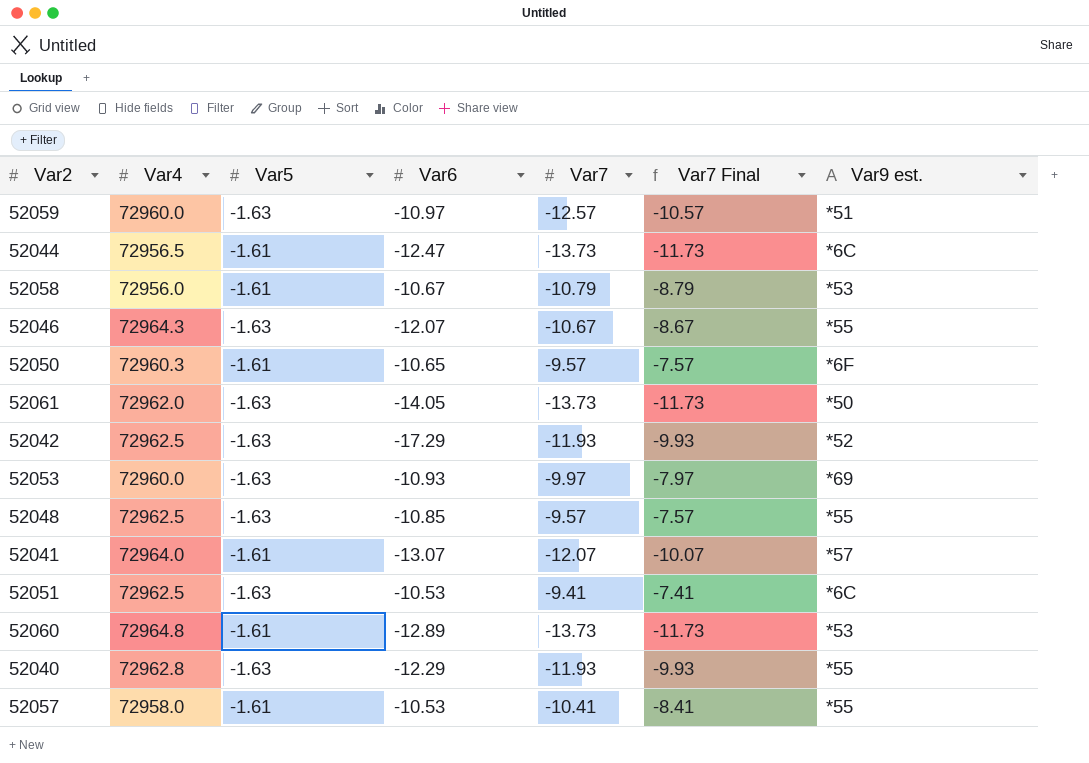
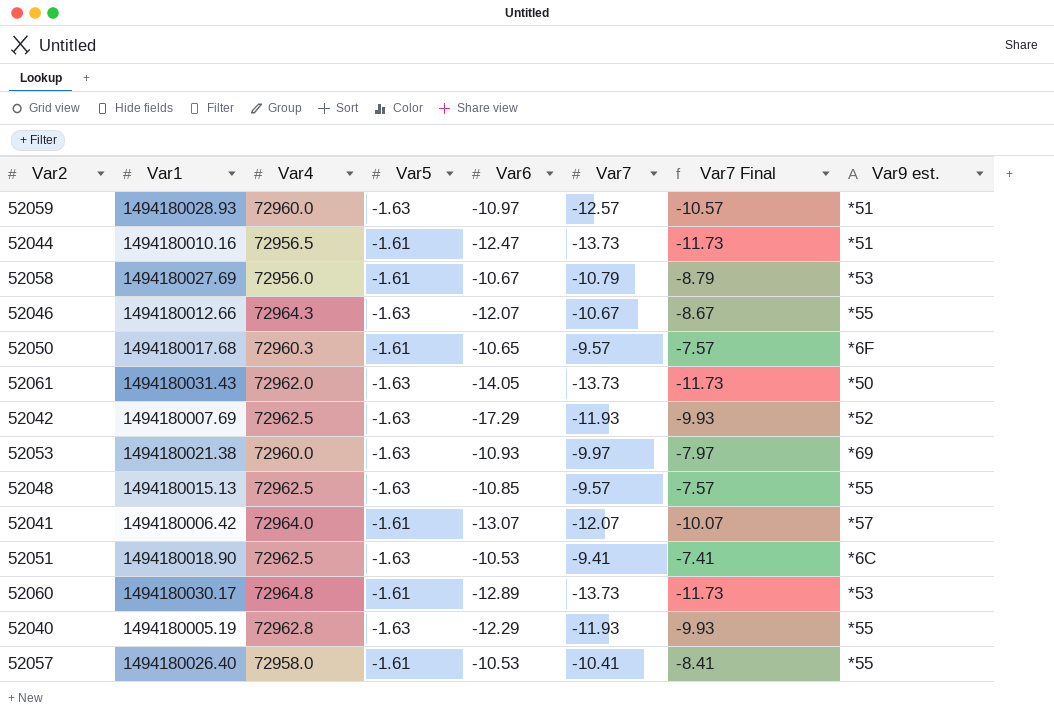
column Var1 | position: none -> 2
52044 | Var9 est.: *6C -> *51

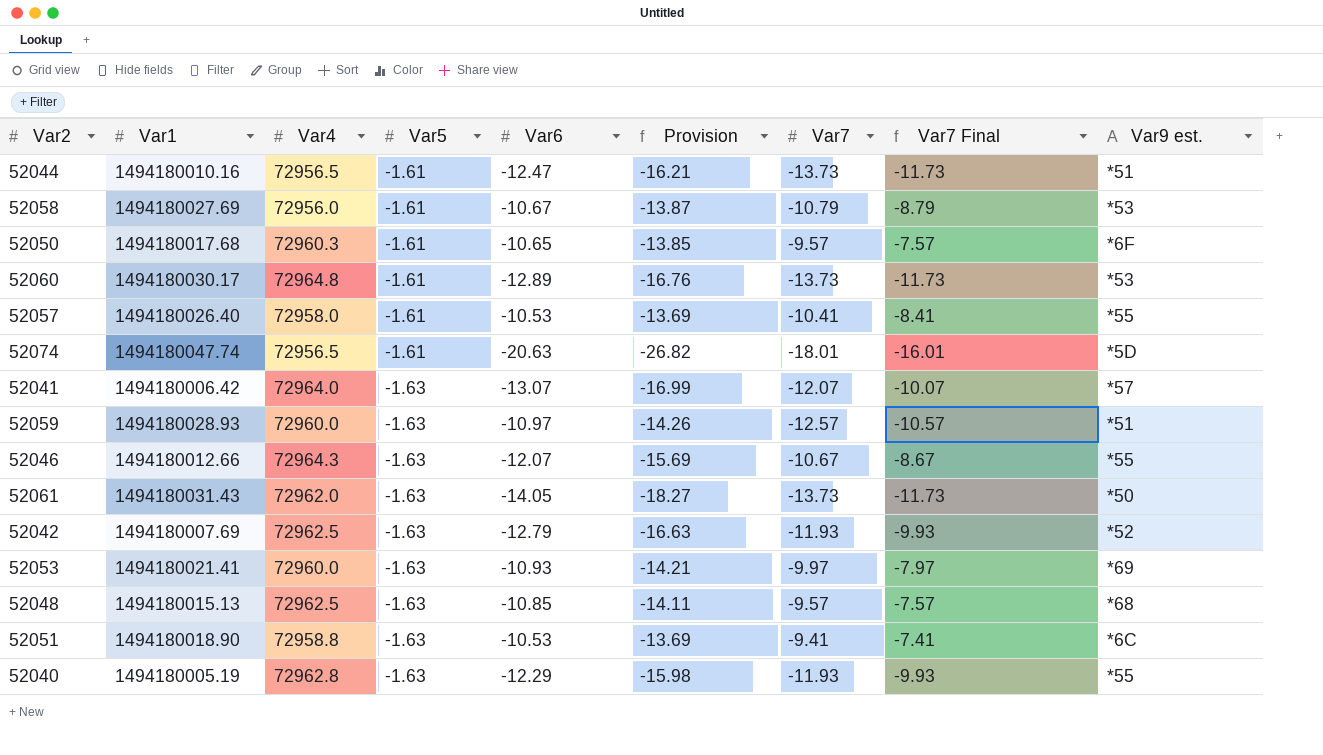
row order: none -> Var5 descending
column Provision | formula: none -> [Var6] * 1.3
row 52074: none -> 1494180047.74 | 72956.5 | -1.61 | -20.63 | -26.82 | -18.01 | -16.01 | *5D
52041 | Var5: -1.61 -> -1.63
52042 | Var6: -17.29 -> -12.79
52053 | Var1: 1494180021.38 -> 1494180021.41
52048 | Var9 est.: *55 -> *68
52051 | Var4: 72962.5 -> 72958.8

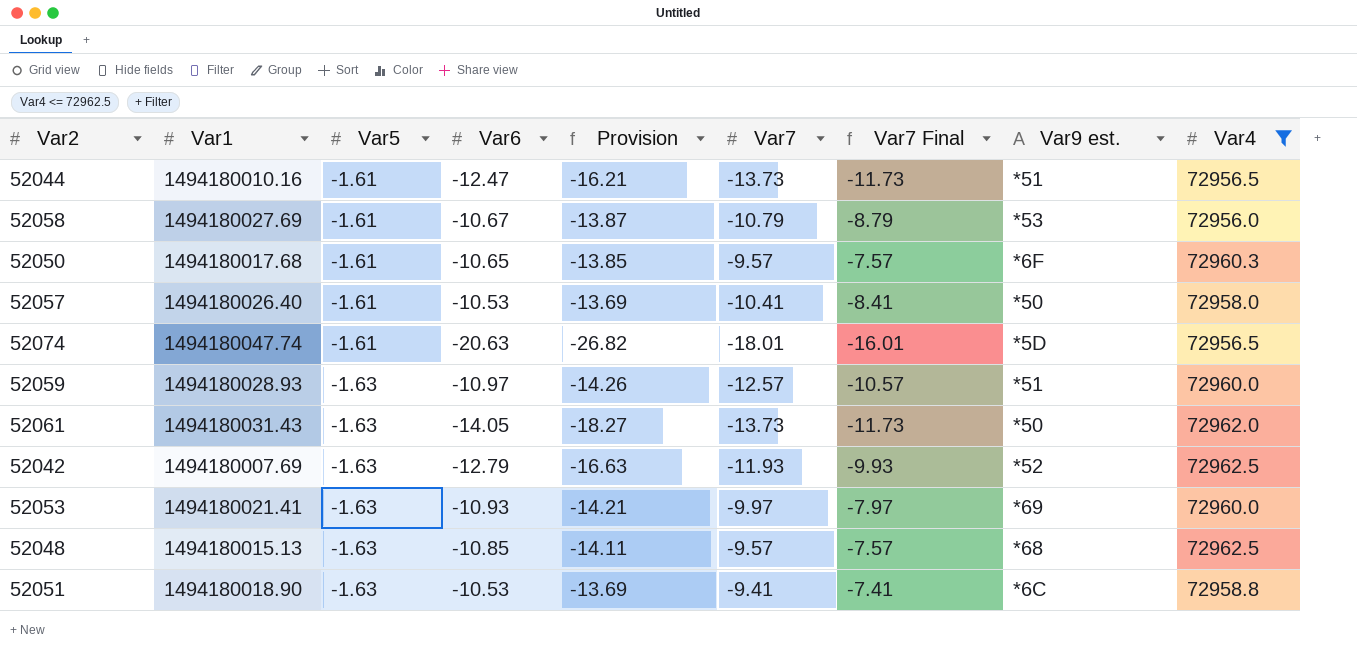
filter: none -> Var4 <= 72962.5
column Var4 | position: 3 -> 9
52057 | Var9 est.: *55 -> *50

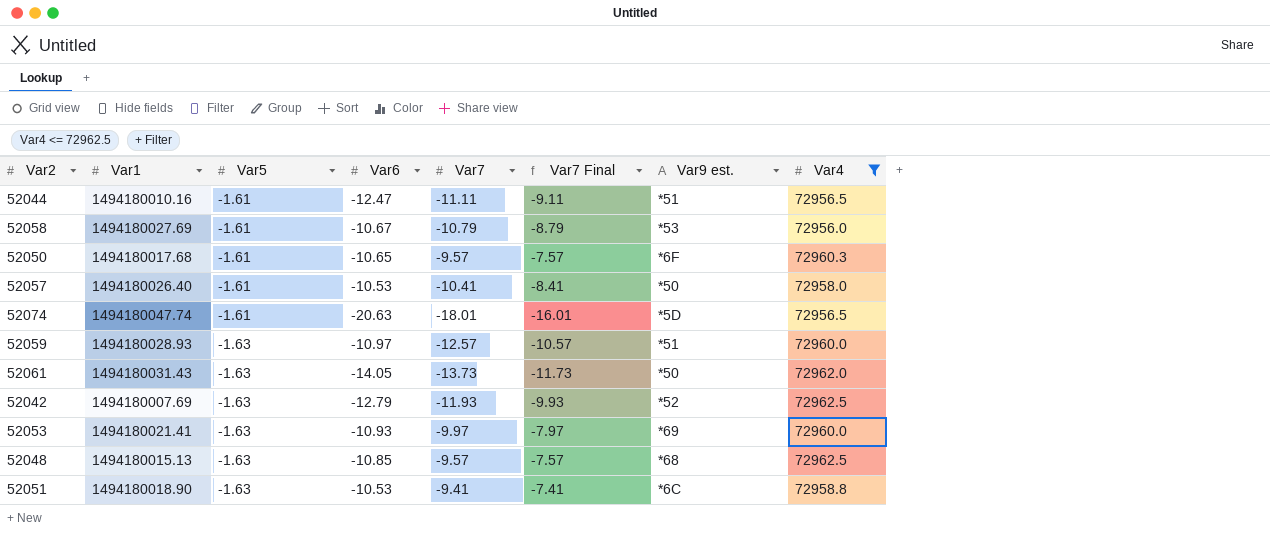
column Provision | formula: [Var6] * 1.3 -> none
52044 | Var7: -13.73 -> -11.11
52044 | Var7 Final: -11.73 -> -9.11

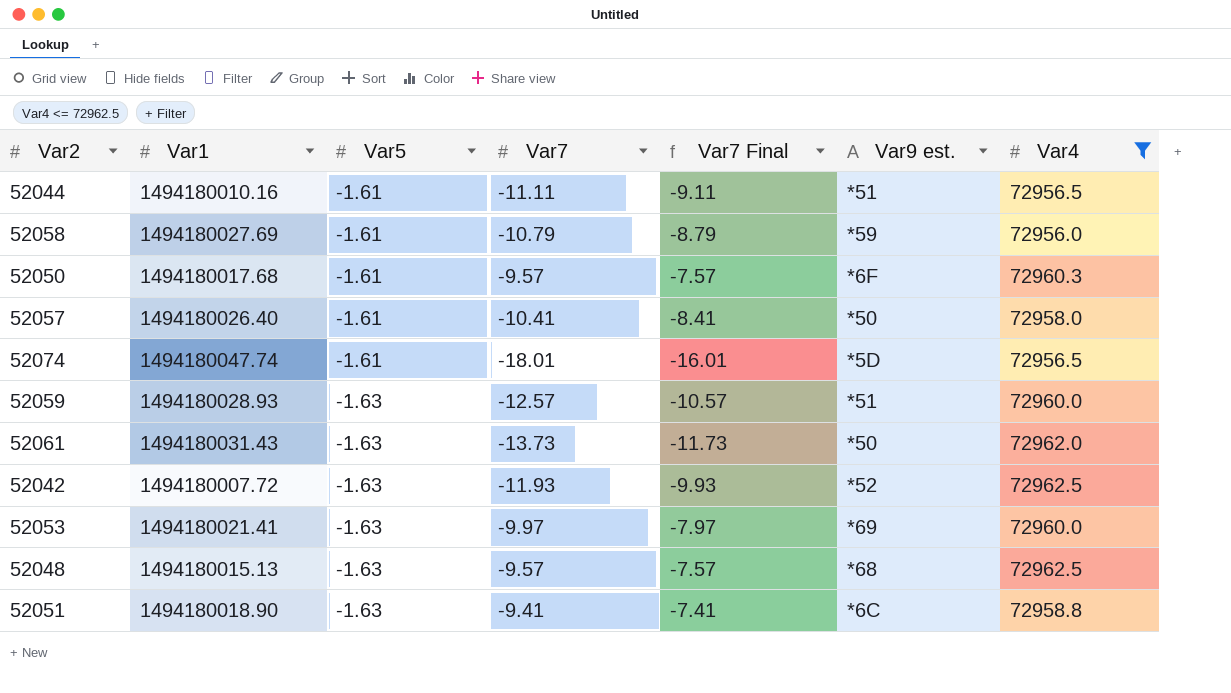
column Var6 | position: 4 -> none
52058 | Var9 est.: *53 -> *59
52042 | Var1: 1494180007.69 -> 1494180007.72

